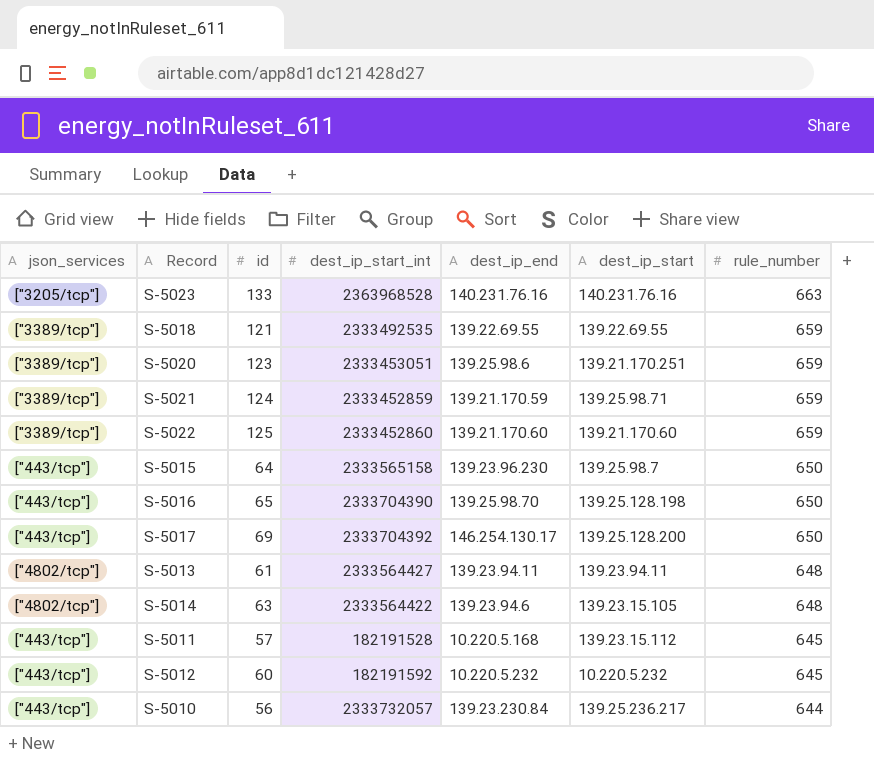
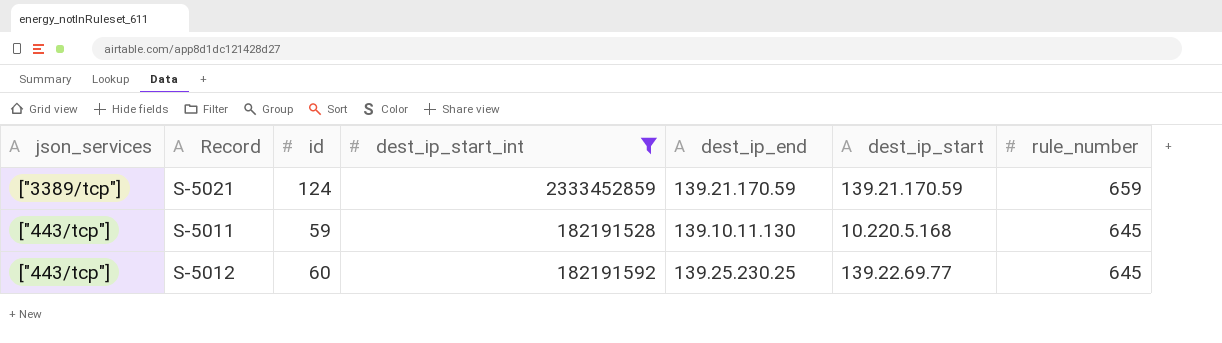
filter: none -> dest_ip_start_int <= 2333452859
S-5021 | dest_ip_start: 139.25.98.71 -> 139.21.170.59
S-5011 | id: 57 -> 59
S-5011 | dest_ip_end: 10.220.5.168 -> 139.10.11.130
S-5011 | dest_ip_start: 139.23.15.112 -> 10.220.5.168
S-5012 | dest_ip_end: 10.220.5.232 -> 139.25.230.25
S-5012 | dest_ip_start: 10.220.5.232 -> 139.22.69.77

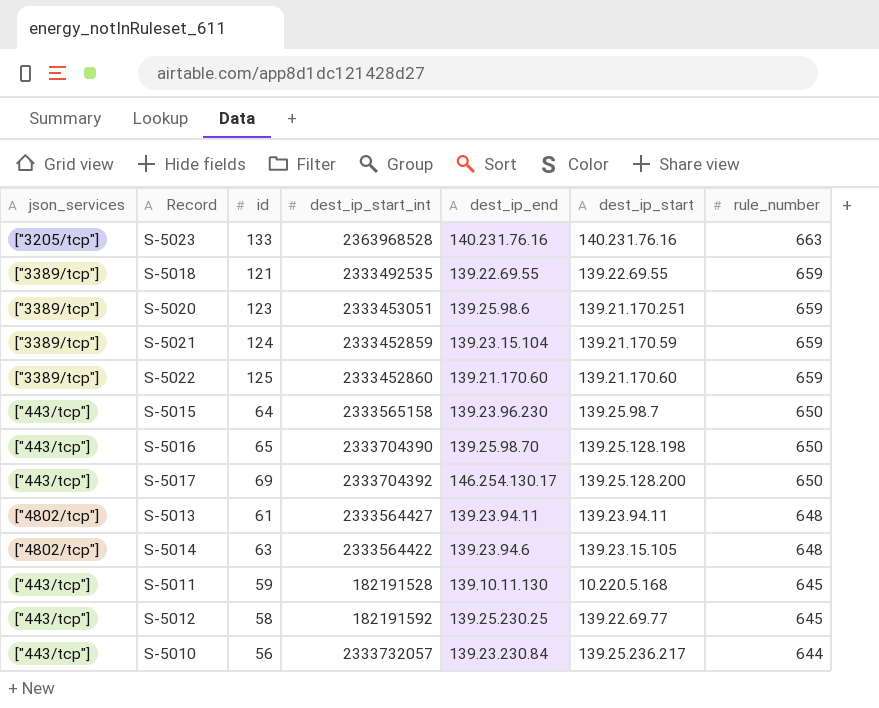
filter: dest_ip_start_int <= 2333452859 -> none
S-5021 | dest_ip_end: 139.21.170.59 -> 139.23.15.104
S-5012 | id: 60 -> 58

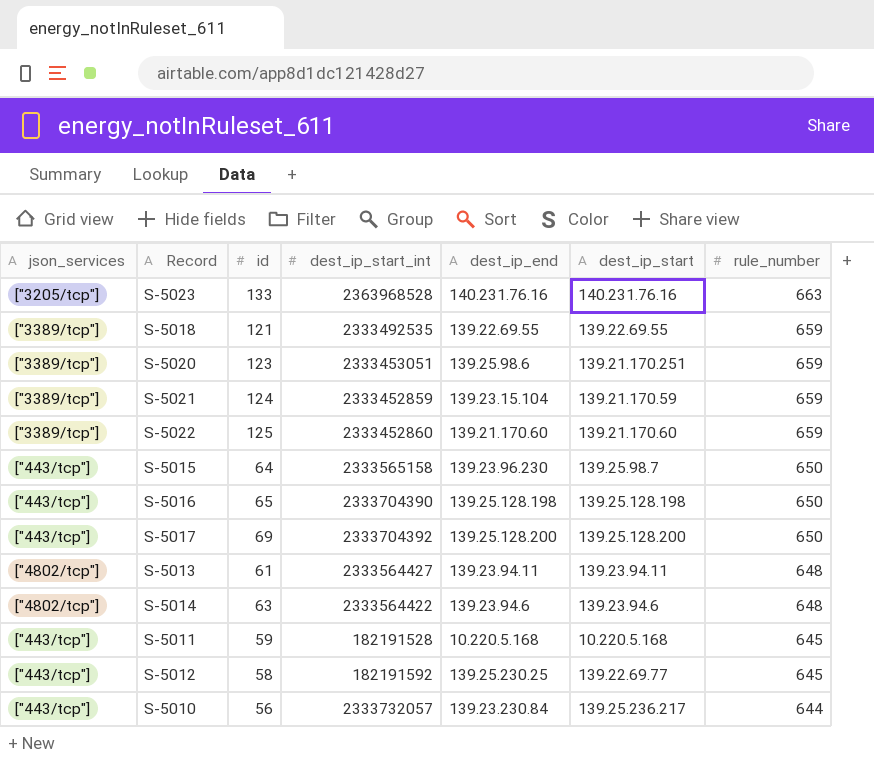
S-5016 | dest_ip_end: 139.25.98.70 -> 139.25.128.198
S-5017 | dest_ip_end: 146.254.130.17 -> 139.25.128.200
S-5014 | dest_ip_start: 139.23.15.105 -> 139.23.94.6
S-5011 | dest_ip_end: 139.10.11.130 -> 10.220.5.168

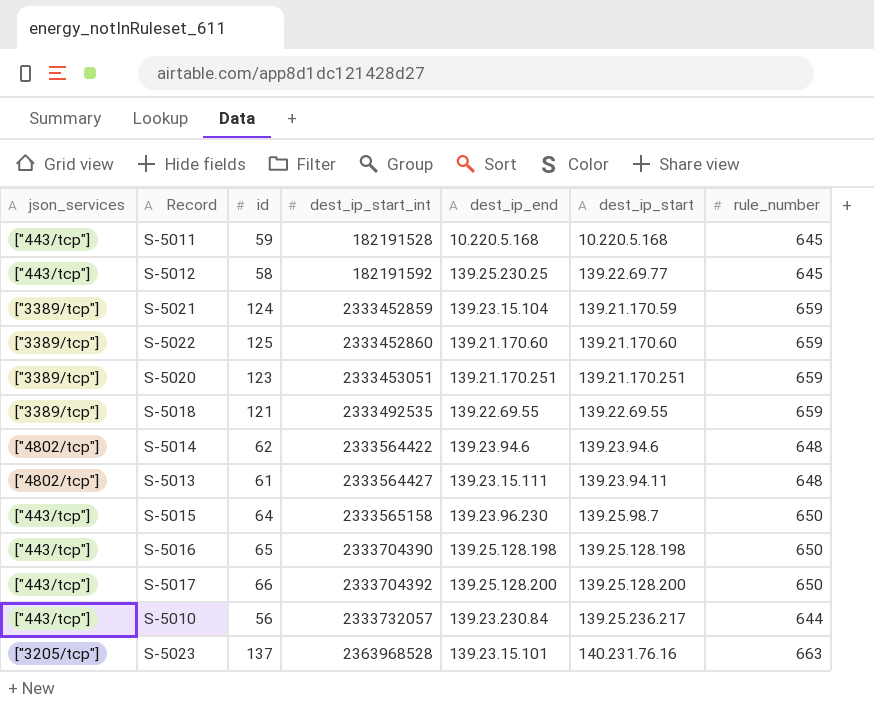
row order: rule_number descending -> dest_ip_start_int ascending
S-5020 | dest_ip_end: 139.25.98.6 -> 139.21.170.251
S-5014 | id: 63 -> 62
S-5013 | dest_ip_end: 139.23.94.11 -> 139.23.15.111
S-5017 | id: 69 -> 66
S-5023 | id: 133 -> 137
S-5023 | dest_ip_end: 140.231.76.16 -> 139.23.15.101

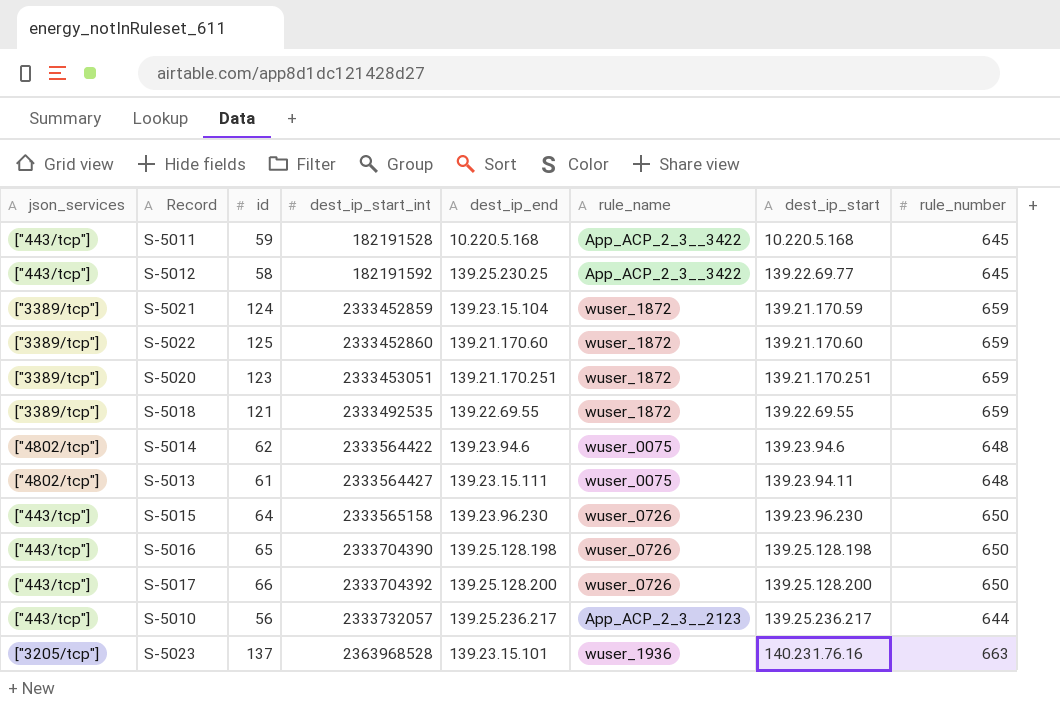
column rule_name | position: none -> 6
S-5015 | dest_ip_start: 139.25.98.7 -> 139.23.96.230
S-5010 | dest_ip_end: 139.23.230.84 -> 139.25.236.217

